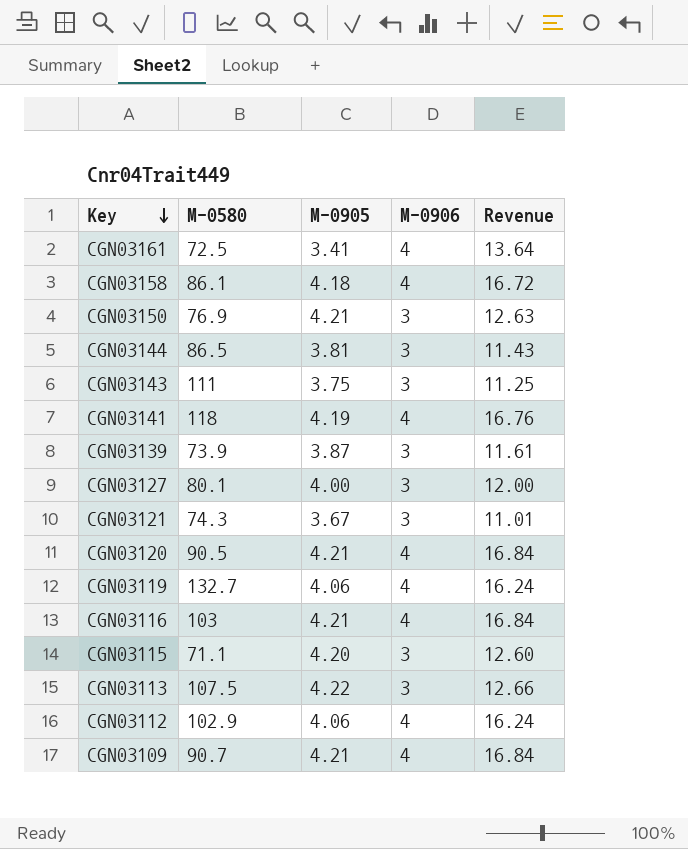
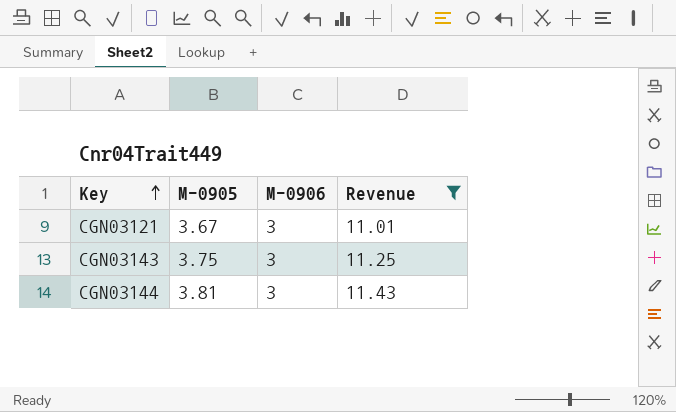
filter: none -> Revenue <= 11.43
row order: Key descending -> Key ascending
column M-0580 | position: 2 -> none

